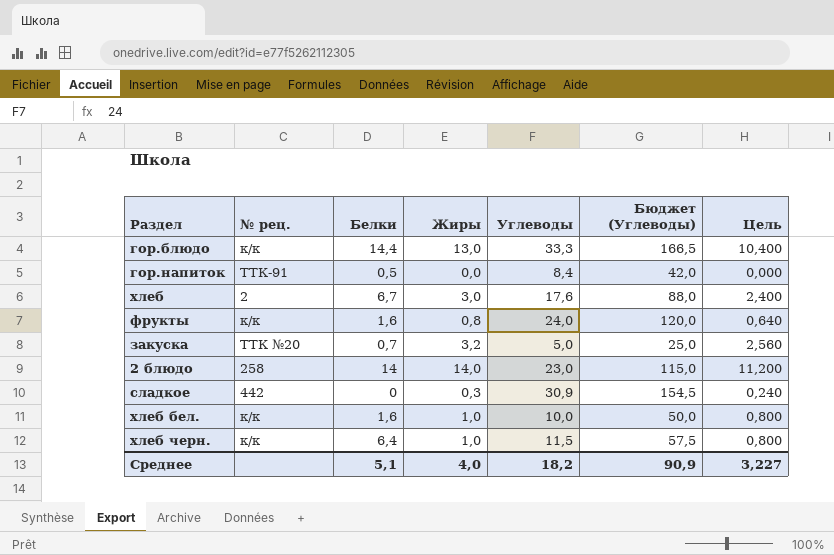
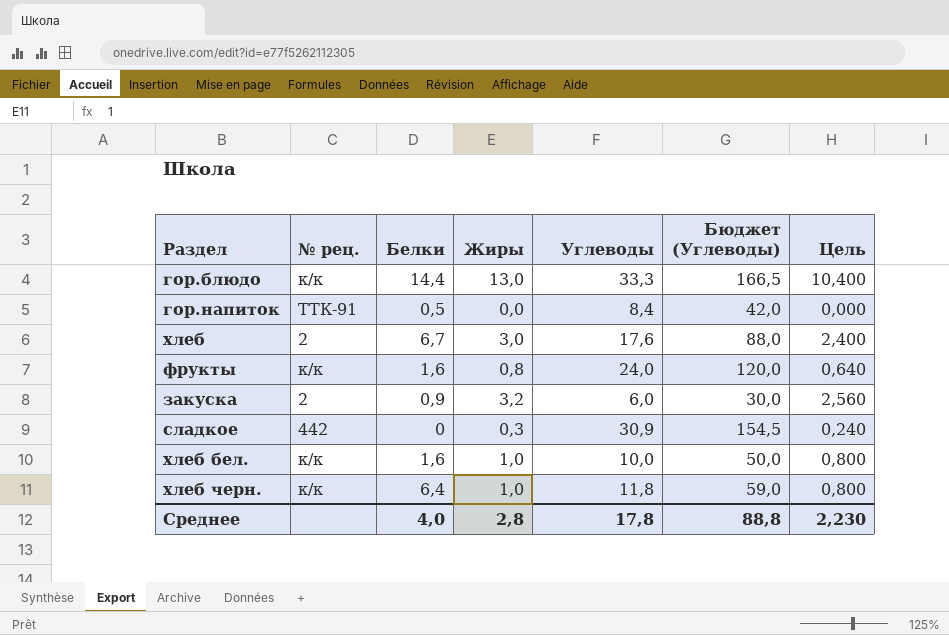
row 2 блюдо: 258 | 14 | 14,0 | 23,0 | 115,0 | 11,200 -> none
закуска | № рец.: ТТК №20 -> 2
закуска | Белки: 0,7 -> 0,9
закуска | Углеводы: 5,0 -> 6,0
закуска | Бюджет (Углеводы): 25,0 -> 30,0
хлеб черн. | Углеводы: 11,5 -> 11,8
хлеб черн. | Бюджет (Углеводы): 57,5 -> 59,0
Среднее | Белки: 5,1 -> 4,0
Среднее | Жиры: 4,0 -> 2,8
Среднее | Углеводы: 18,2 -> 17,8
Среднее | Бюджет (Углеводы): 90,9 -> 88,8
Среднее | Цель: 3,227 -> 2,230

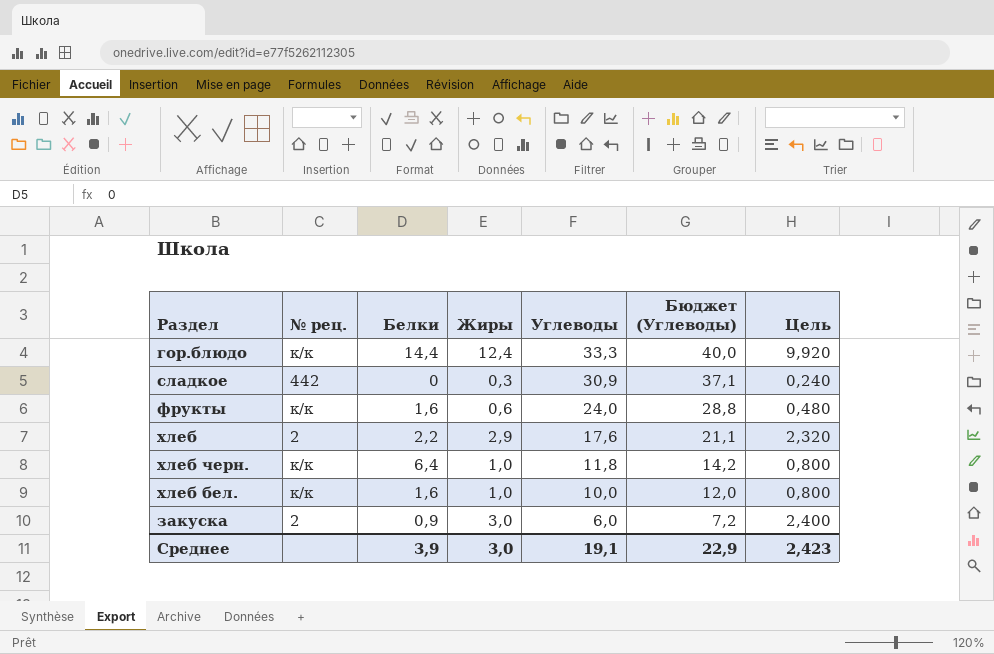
row order: none -> Углеводы descending
column Бюджет (Углеводы) | formula: [Углеводы] * 5 -> [Углеводы] * 1,2
row гор.напиток: ТТК-91 | 0,5 | 0,0 | 8,4 | 42,0 | 0,000 -> none
гор.блюдо | Жиры: 13,0 -> 12,4
гор.блюдо | Цель: 10,400 -> 9,920
фрукты | Жиры: 0,8 -> 0,6
фрукты | Цель: 0,640 -> 0,480
хлеб | Белки: 6,7 -> 2,2
хлеб | Жиры: 3,0 -> 2,9
хлеб | Цель: 2,400 -> 2,320
закуска | Жиры: 3,2 -> 3,0
закуска | Цель: 2,560 -> 2,400
Среднее | Белки: 4,0 -> 3,9
Среднее | Жиры: 2,8 -> 3,0
Среднее | Углеводы: 17,8 -> 19,1
Среднее | Бюджет (Углеводы): 88,8 -> 22,9
Среднее | Цель: 2,230 -> 2,423

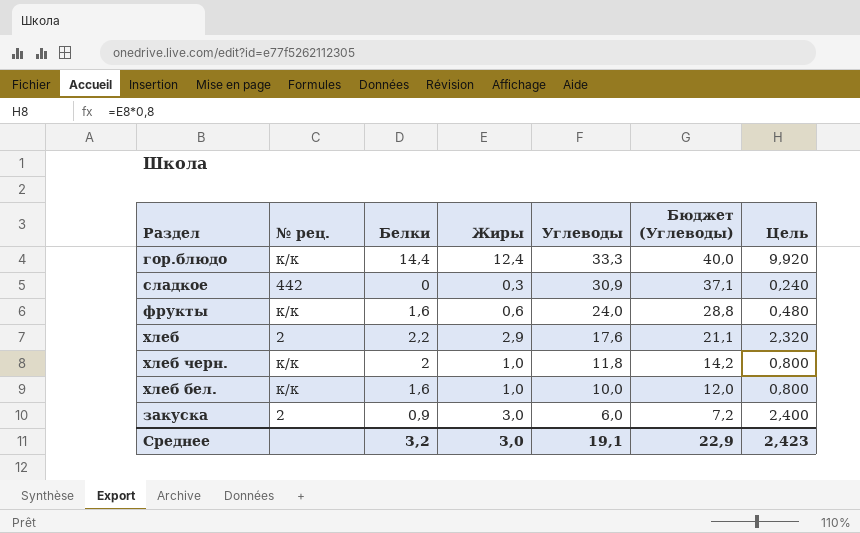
хлеб черн. | Белки: 6,4 -> 2
Среднее | Белки: 3,9 -> 3,2

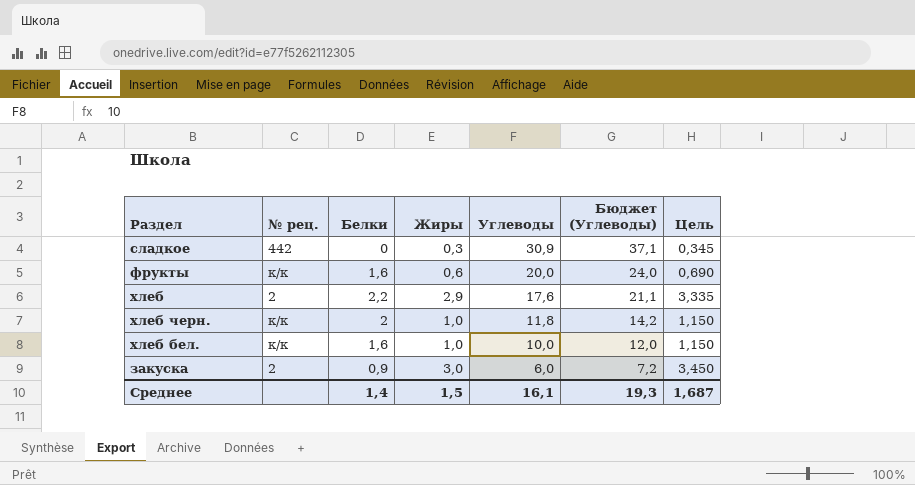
column Цель | formula: [Жиры] * 0,8 -> [Жиры] * 1,15
row гор.блюдо: к/к | 14,4 | 12,4 | 33,3 | 40,0 | 9,920 -> none
фрукты | Углеводы: 24,0 -> 20,0
фрукты | Бюджет (Углеводы): 28,8 -> 24,0
Среднее | Белки: 3,2 -> 1,4
Среднее | Жиры: 3,0 -> 1,5
Среднее | Углеводы: 19,1 -> 16,1
Среднее | Бюджет (Углеводы): 22,9 -> 19,3
Среднее | Цель: 2,423 -> 1,687

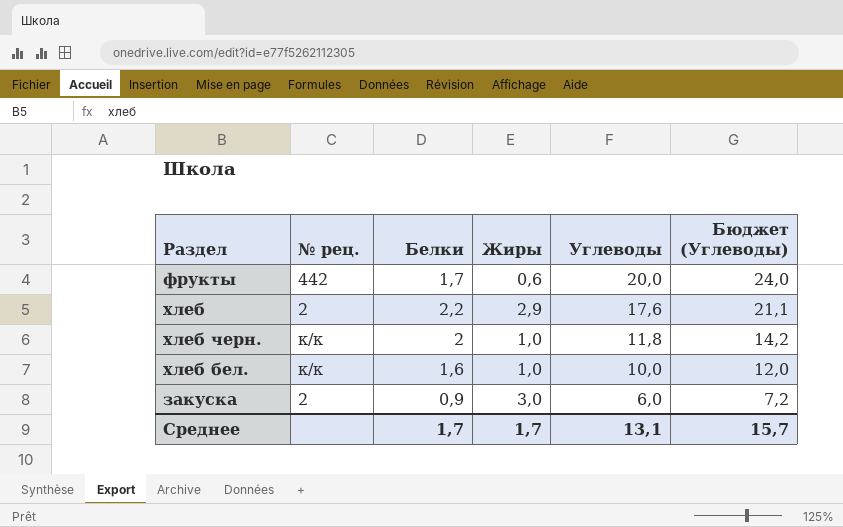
column Цель | formula: [Жиры] * 1,15 -> none
row сладкое: 442 | 0 | 0,3 | 30,9 | 37,1 | 0,345 -> none
фрукты | № рец.: к/к -> 442
фрукты | Белки: 1,6 -> 1,7
Среднее | Белки: 1,4 -> 1,7
Среднее | Жиры: 1,5 -> 1,7
Среднее | Углеводы: 16,1 -> 13,1
Среднее | Бюджет (Углеводы): 19,3 -> 15,7

